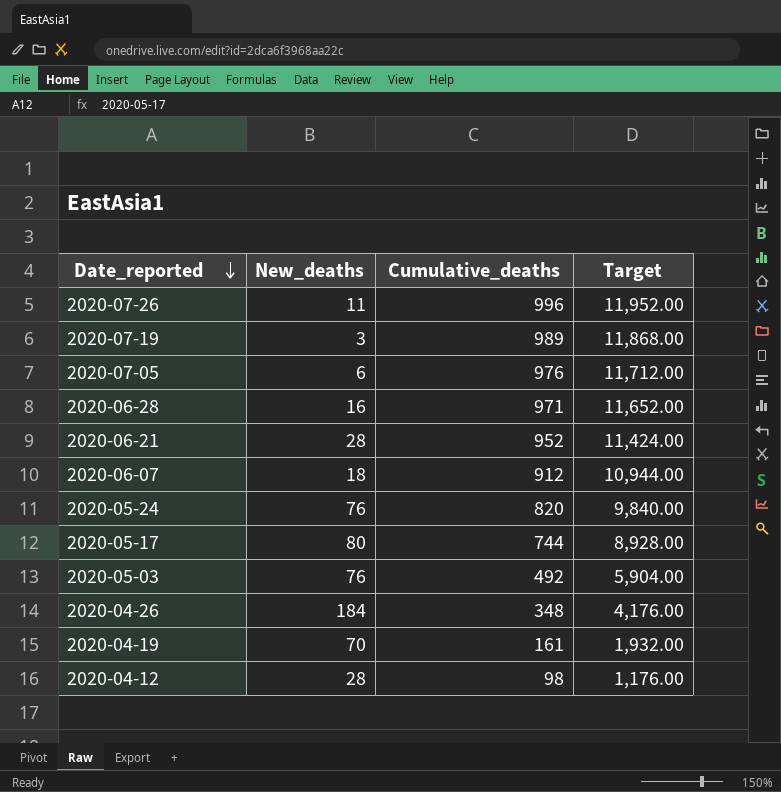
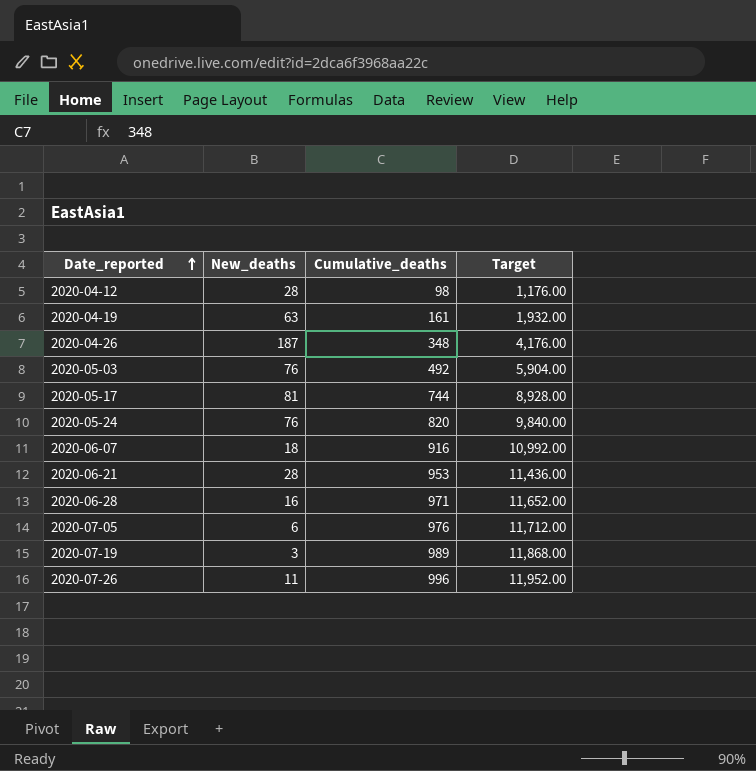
row order: Date_reported descending -> Date_reported ascending
2020-04-19 | New_deaths: 70 -> 63
2020-04-26 | New_deaths: 184 -> 187
2020-05-17 | New_deaths: 80 -> 81
2020-06-07 | Cumulative_deaths: 912 -> 916
2020-06-07 | Target: 10,944.00 -> 10,992.00
2020-06-21 | Cumulative_deaths: 952 -> 953
2020-06-21 | Target: 11,424.00 -> 11,436.00

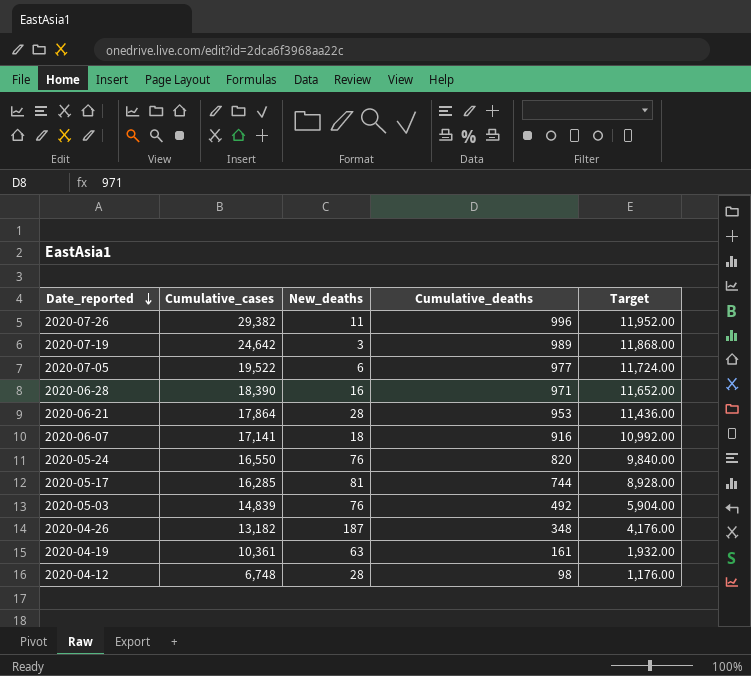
row order: Date_reported ascending -> Date_reported descending
column Cumulative_cases | position: none -> 2
2020-07-05 | Cumulative_deaths: 976 -> 977
2020-07-05 | Target: 11,712.00 -> 11,724.00

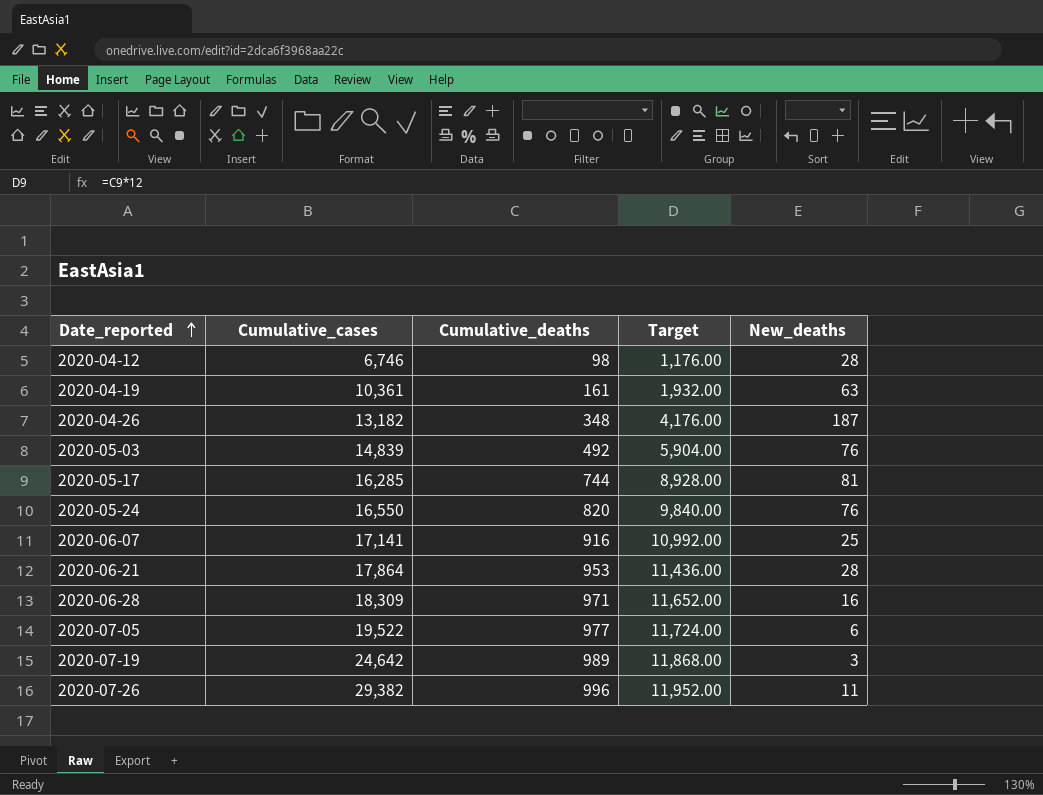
row order: Date_reported descending -> Date_reported ascending
column New_deaths | position: 3 -> 5
2020-04-12 | Cumulative_cases: 6,748 -> 6,746
2020-06-07 | New_deaths: 18 -> 25
2020-06-28 | Cumulative_cases: 18,390 -> 18,309

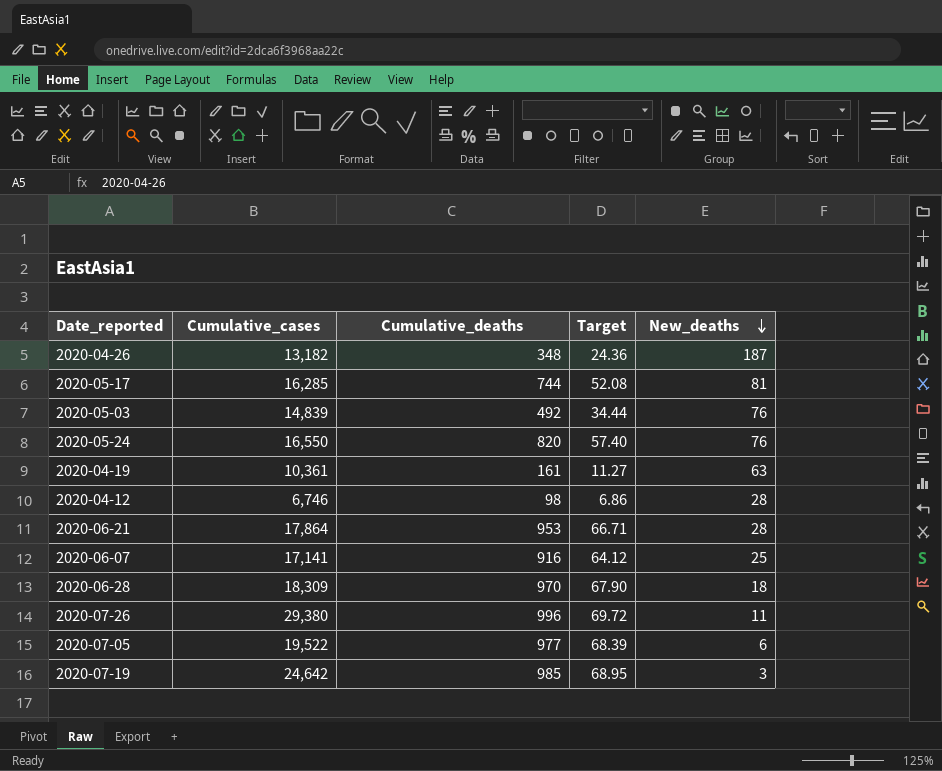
row order: Date_reported ascending -> New_deaths descending
column Target | formula: [Cumulative_deaths] * 12 -> [Cumulative_deaths] * 0.07
2020-06-28 | Cumulative_deaths: 971 -> 970
2020-06-28 | New_deaths: 16 -> 18
2020-07-26 | Cumulative_cases: 29,382 -> 29,380
2020-07-19 | Cumulative_deaths: 989 -> 985

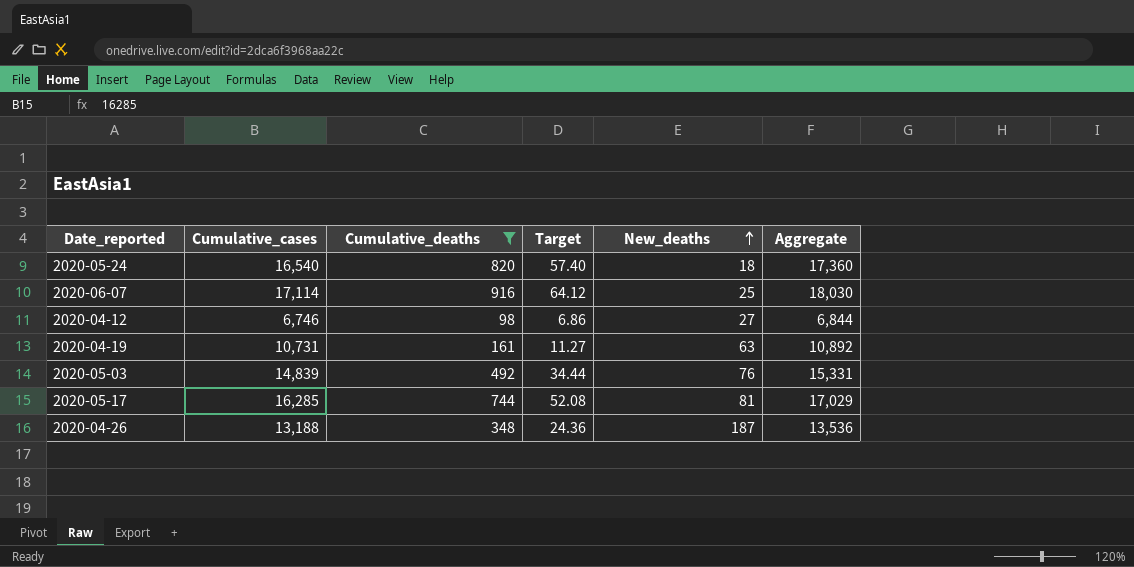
filter: none -> Cumulative_deaths <= 916
row order: New_deaths descending -> New_deaths ascending
column Aggregate | formula: none -> [Cumulative_cases] + [Cumulative_deaths]
2020-05-24 | Cumulative_cases: 16,550 -> 16,540
2020-05-24 | New_deaths: 76 -> 18
2020-06-07 | Cumulative_cases: 17,141 -> 17,114
2020-04-12 | New_deaths: 28 -> 27
2020-04-19 | Cumulative_cases: 10,361 -> 10,731
2020-04-26 | Cumulative_cases: 13,182 -> 13,188

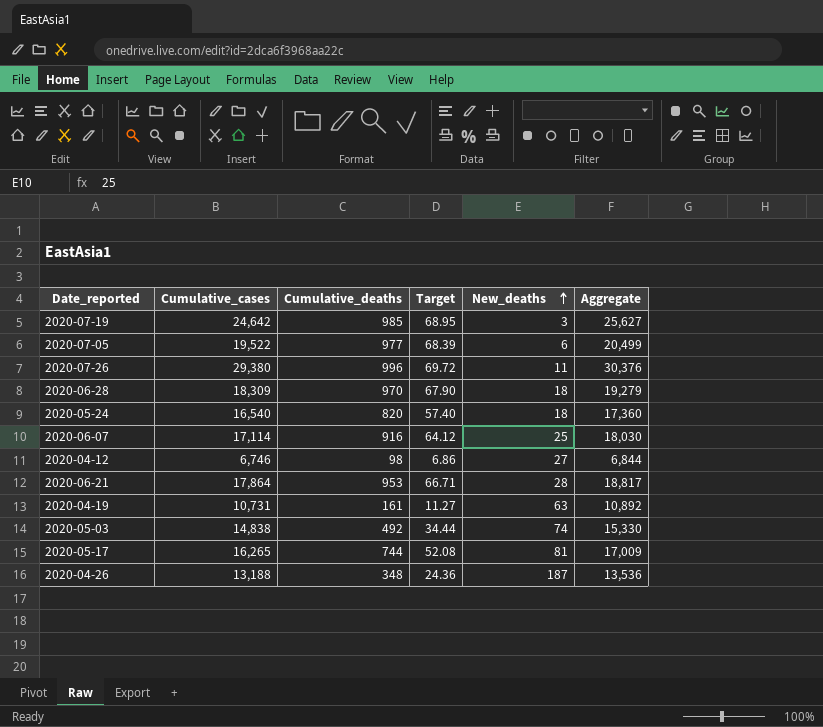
filter: Cumulative_deaths <= 916 -> none
2020-05-03 | Cumulative_cases: 14,839 -> 14,838
2020-05-03 | New_deaths: 76 -> 74
2020-05-03 | Aggregate: 15,331 -> 15,330
2020-05-17 | Cumulative_cases: 16,285 -> 16,265
2020-05-17 | Aggregate: 17,029 -> 17,009

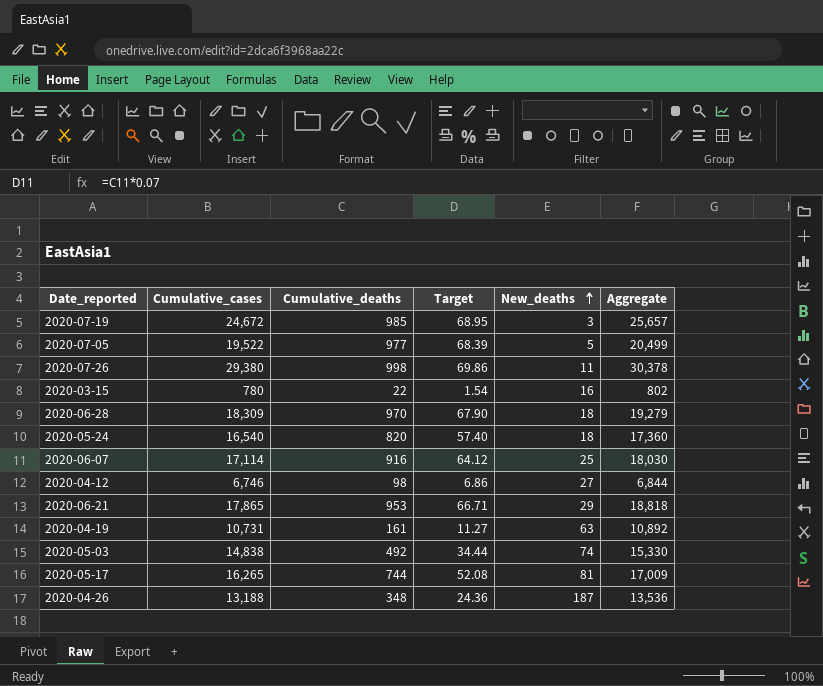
2020-07-19 | Cumulative_cases: 24,642 -> 24,672
2020-07-19 | Aggregate: 25,627 -> 25,657
2020-07-05 | New_deaths: 6 -> 5
2020-07-26 | Cumulative_deaths: 996 -> 998
2020-07-26 | Target: 69.72 -> 69.86
2020-07-26 | Aggregate: 30,376 -> 30,378
row 2020-03-15: none -> 780 | 22 | 1.54 | 16 | 802
2020-06-21 | Cumulative_cases: 17,864 -> 17,865
2020-06-21 | New_deaths: 28 -> 29
2020-06-21 | Aggregate: 18,817 -> 18,818

